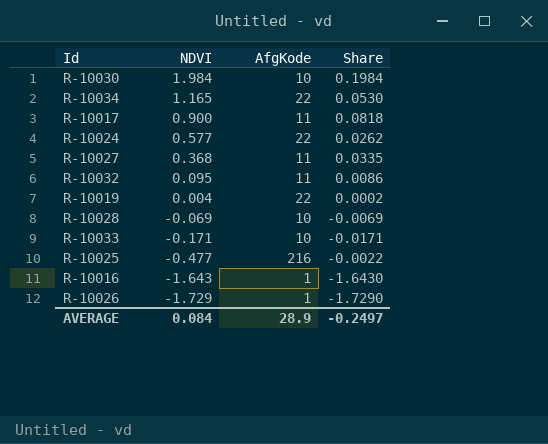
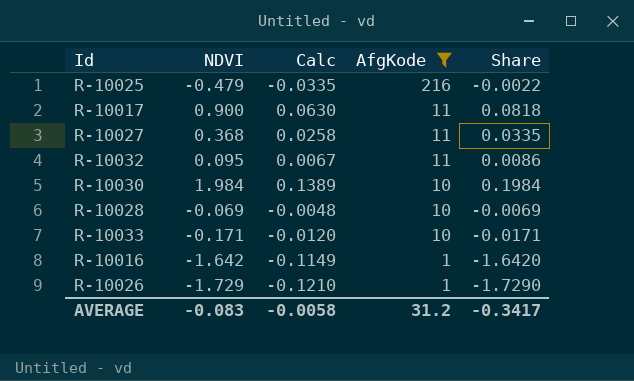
filter: none -> AfgKode != 22
row order: NDVI descending -> AfgKode descending
column Calc | formula: none -> [NDVI] * 0.07
R-10025 | NDVI: -0.477 -> -0.479
R-10016 | NDVI: -1.643 -> -1.642
R-10016 | Share: -1.6430 -> -1.6420
AVERAGE | NDVI: 0.084 -> -0.083
AVERAGE | AfgKode: 28.9 -> 31.2
AVERAGE | Share: -0.2497 -> -0.3417

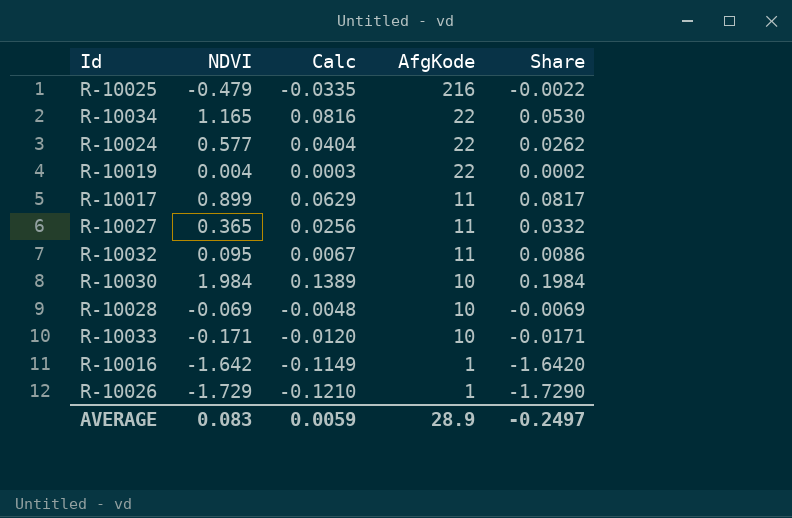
filter: AfgKode != 22 -> none
R-10017 | NDVI: 0.900 -> 0.899
R-10017 | Calc: 0.0630 -> 0.0629
R-10017 | Share: 0.0818 -> 0.0817
R-10027 | NDVI: 0.368 -> 0.365
R-10027 | Calc: 0.0258 -> 0.0256
R-10027 | Share: 0.0335 -> 0.0332
AVERAGE | NDVI: -0.083 -> 0.083
AVERAGE | Calc: -0.0058 -> 0.0059
AVERAGE | AfgKode: 31.2 -> 28.9
AVERAGE | Share: -0.3417 -> -0.2497

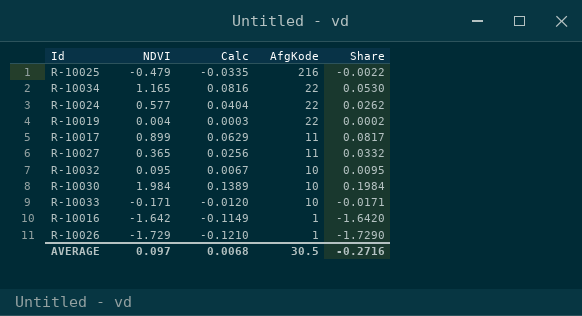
row R-10028: -0.069 | -0.0048 | 10 | -0.0069 -> none
R-10032 | AfgKode: 11 -> 10
R-10032 | Share: 0.0086 -> 0.0095
AVERAGE | NDVI: 0.083 -> 0.097
AVERAGE | Calc: 0.0059 -> 0.0068
AVERAGE | AfgKode: 28.9 -> 30.5
AVERAGE | Share: -0.2497 -> -0.2716

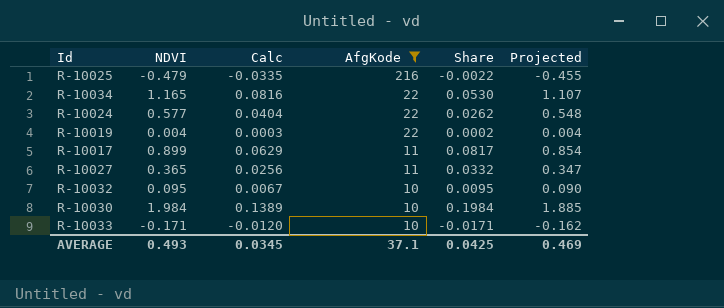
filter: none -> AfgKode != 1
column Projected | formula: none -> [NDVI] * 0.95
AVERAGE | NDVI: 0.097 -> 0.493
AVERAGE | Calc: 0.0068 -> 0.0345
AVERAGE | AfgKode: 30.5 -> 37.1
AVERAGE | Share: -0.2716 -> 0.0425

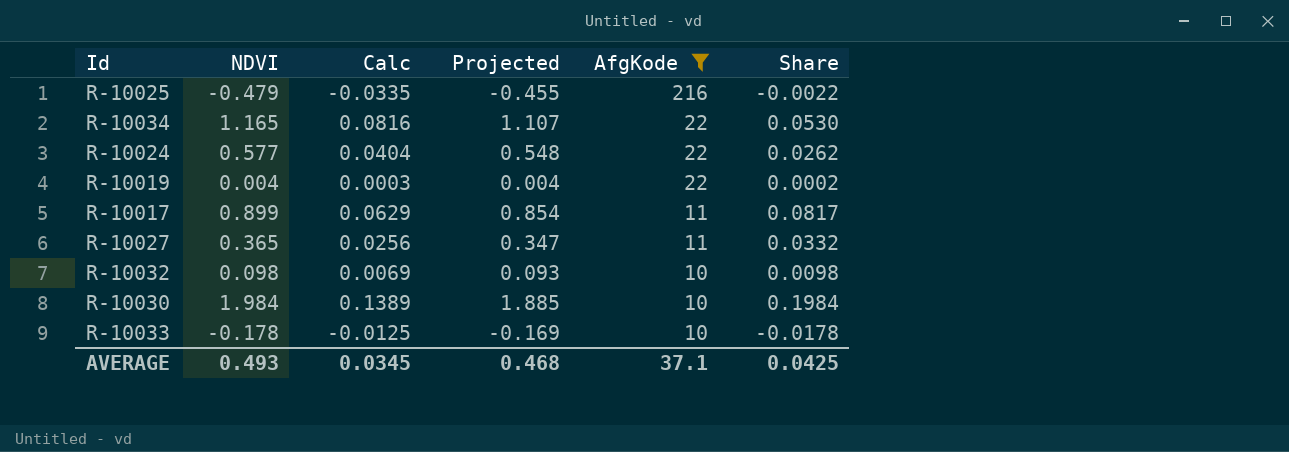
column Projected | position: 6 -> 4
R-10032 | NDVI: 0.095 -> 0.098
R-10032 | Calc: 0.0067 -> 0.0069
R-10032 | Projected: 0.090 -> 0.093
R-10032 | Share: 0.0095 -> 0.0098
R-10033 | NDVI: -0.171 -> -0.178
R-10033 | Calc: -0.0120 -> -0.0125
R-10033 | Projected: -0.162 -> -0.169
R-10033 | Share: -0.0171 -> -0.0178
AVERAGE | Projected: 0.469 -> 0.468

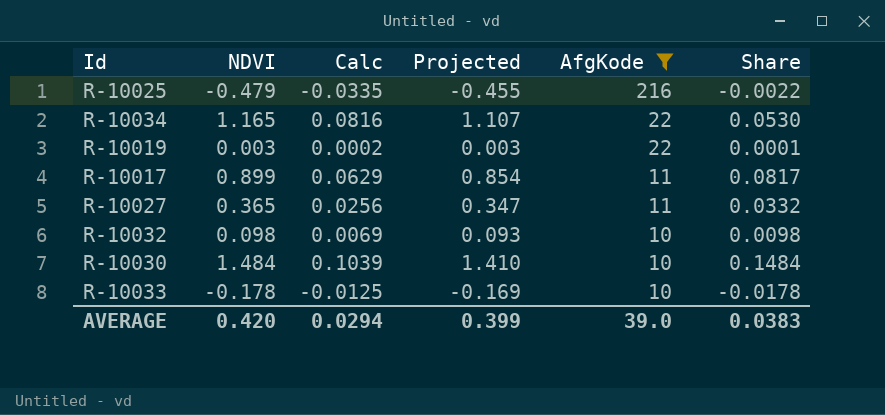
row R-10024: 0.577 | 0.0404 | 0.548 | 22 | 0.0262 -> none
R-10019 | NDVI: 0.004 -> 0.003
R-10019 | Calc: 0.0003 -> 0.0002
R-10019 | Projected: 0.004 -> 0.003
R-10019 | Share: 0.0002 -> 0.0001
R-10030 | NDVI: 1.984 -> 1.484
R-10030 | Calc: 0.1389 -> 0.1039
R-10030 | Projected: 1.885 -> 1.410
R-10030 | Share: 0.1984 -> 0.1484
AVERAGE | NDVI: 0.493 -> 0.420
AVERAGE | Calc: 0.0345 -> 0.0294
AVERAGE | Projected: 0.468 -> 0.399
AVERAGE | AfgKode: 37.1 -> 39.0
AVERAGE | Share: 0.0425 -> 0.0383

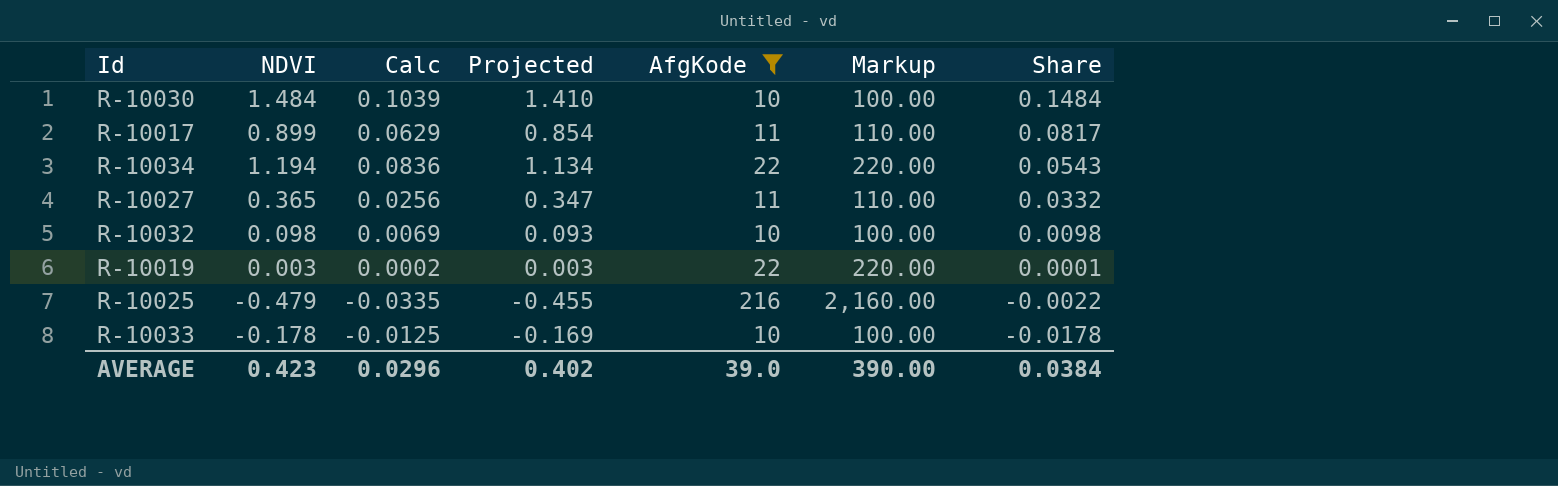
row order: AfgKode descending -> Share descending
column Markup | formula: none -> [AfgKode] * 10
R-10034 | NDVI: 1.165 -> 1.194
R-10034 | Calc: 0.0816 -> 0.0836
R-10034 | Projected: 1.107 -> 1.134
R-10034 | Share: 0.0530 -> 0.0543
AVERAGE | NDVI: 0.420 -> 0.423
AVERAGE | Calc: 0.0294 -> 0.0296
AVERAGE | Projected: 0.399 -> 0.402
AVERAGE | Share: 0.0383 -> 0.0384

